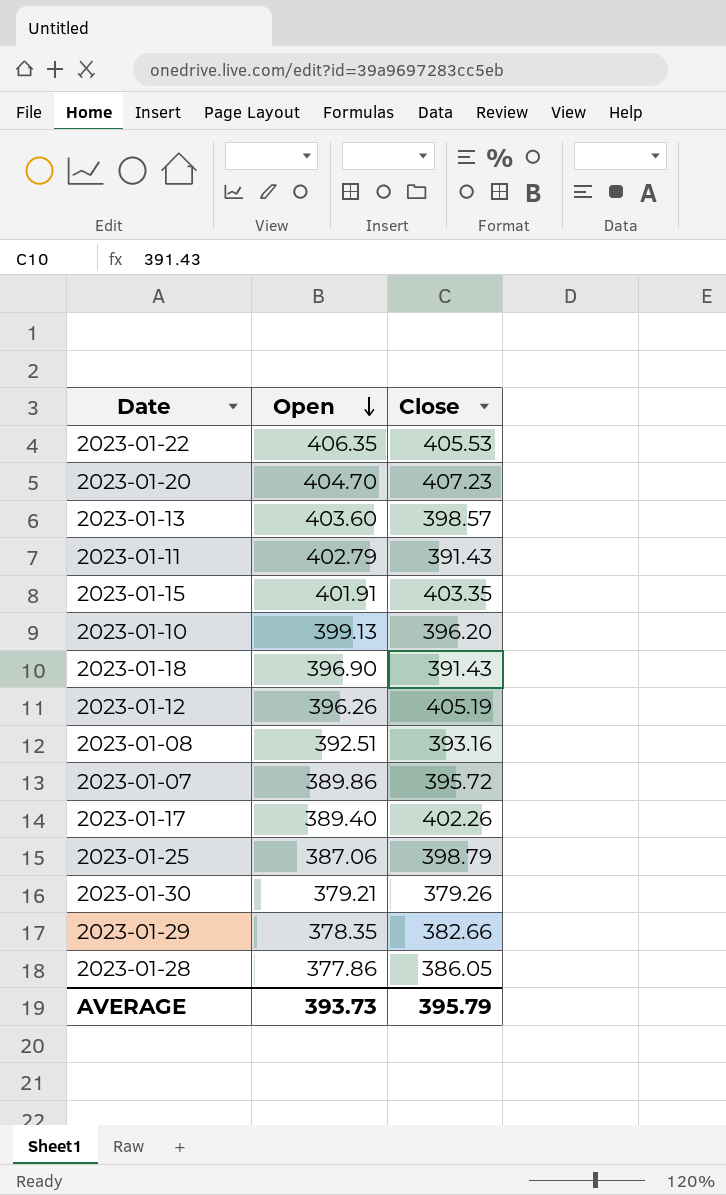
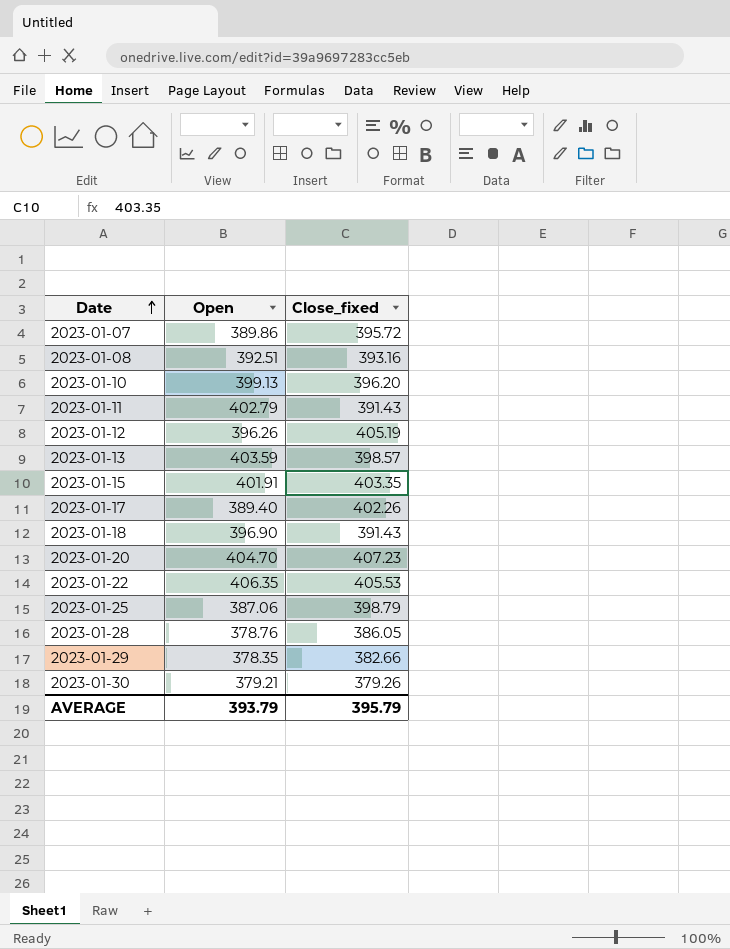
row order: Open descending -> Date ascending
column name: Close -> Close_fixed
2023-01-13 | Open: 403.60 -> 403.59
2023-01-28 | Open: 377.86 -> 378.76
AVERAGE | Open: 393.73 -> 393.79

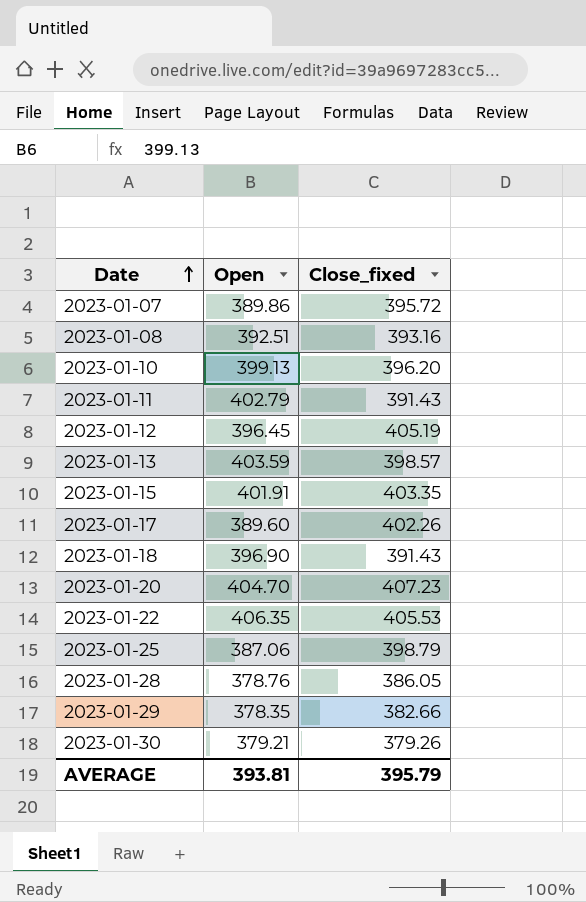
2023-01-12 | Open: 396.26 -> 396.45
2023-01-17 | Open: 389.40 -> 389.60
AVERAGE | Open: 393.79 -> 393.81

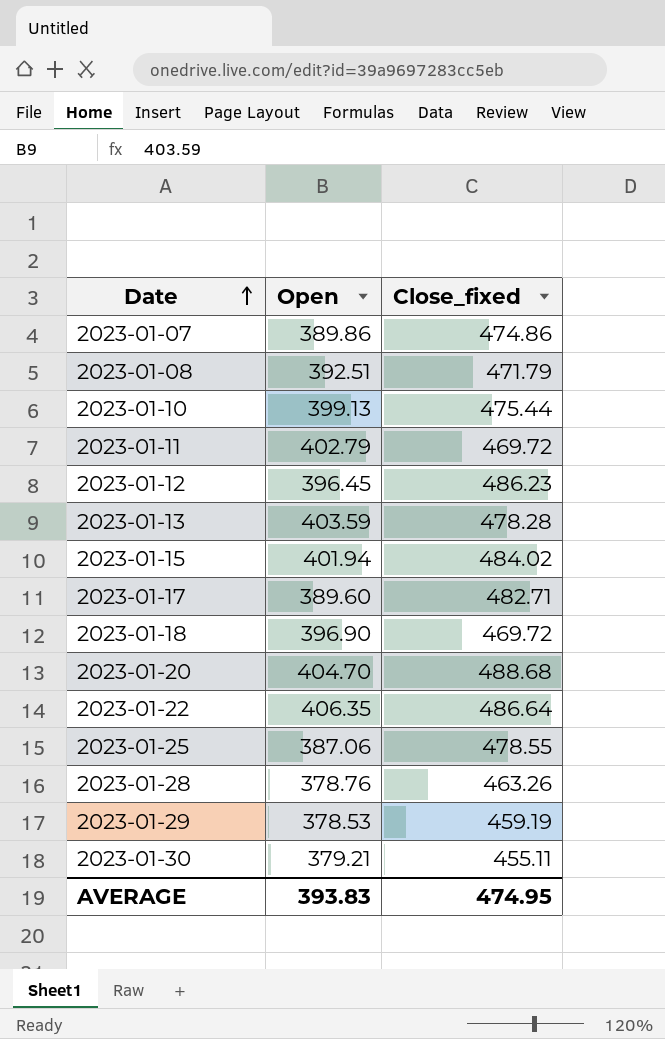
2023-01-07 | Close_fixed: 395.72 -> 474.86
2023-01-08 | Close_fixed: 393.16 -> 471.79
2023-01-10 | Close_fixed: 396.20 -> 475.44
2023-01-11 | Close_fixed: 391.43 -> 469.72
2023-01-12 | Close_fixed: 405.19 -> 486.23
2023-01-13 | Close_fixed: 398.57 -> 478.28
2023-01-15 | Open: 401.91 -> 401.94
2023-01-15 | Close_fixed: 403.35 -> 484.02
2023-01-17 | Close_fixed: 402.26 -> 482.71
2023-01-18 | Close_fixed: 391.43 -> 469.72
2023-01-20 | Close_fixed: 407.23 -> 488.68
2023-01-22 | Close_fixed: 405.53 -> 486.64
2023-01-25 | Close_fixed: 398.79 -> 478.55
2023-01-28 | Close_fixed: 386.05 -> 463.26
2023-01-29 | Open: 378.35 -> 378.53
2023-01-29 | Close_fixed: 382.66 -> 459.19
2023-01-30 | Close_fixed: 379.26 -> 455.11
AVERAGE | Open: 393.81 -> 393.83
AVERAGE | Close_fixed: 395.79 -> 474.95

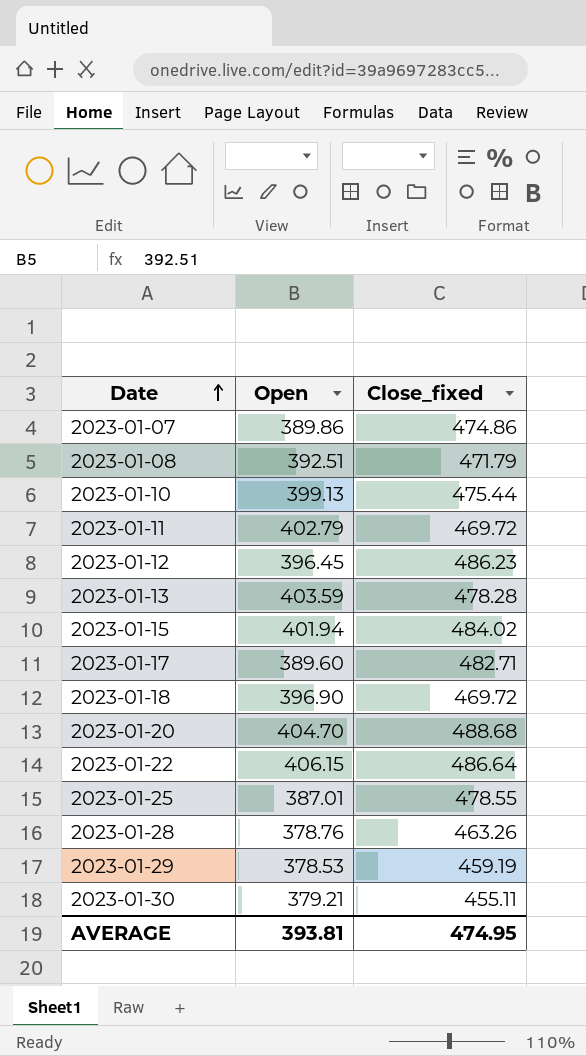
2023-01-22 | Open: 406.35 -> 406.15
2023-01-25 | Open: 387.06 -> 387.01
AVERAGE | Open: 393.83 -> 393.81

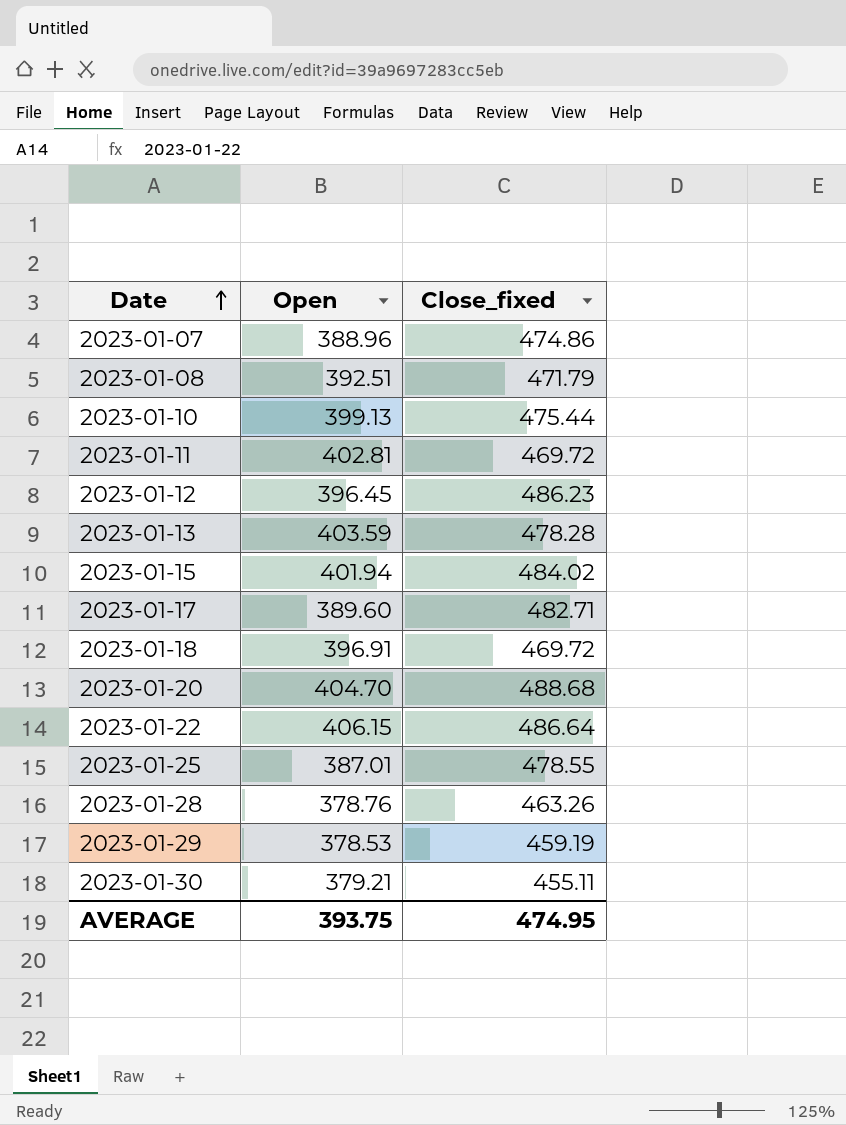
2023-01-07 | Open: 389.86 -> 388.96
2023-01-11 | Open: 402.79 -> 402.81
2023-01-18 | Open: 396.90 -> 396.91
AVERAGE | Open: 393.81 -> 393.75

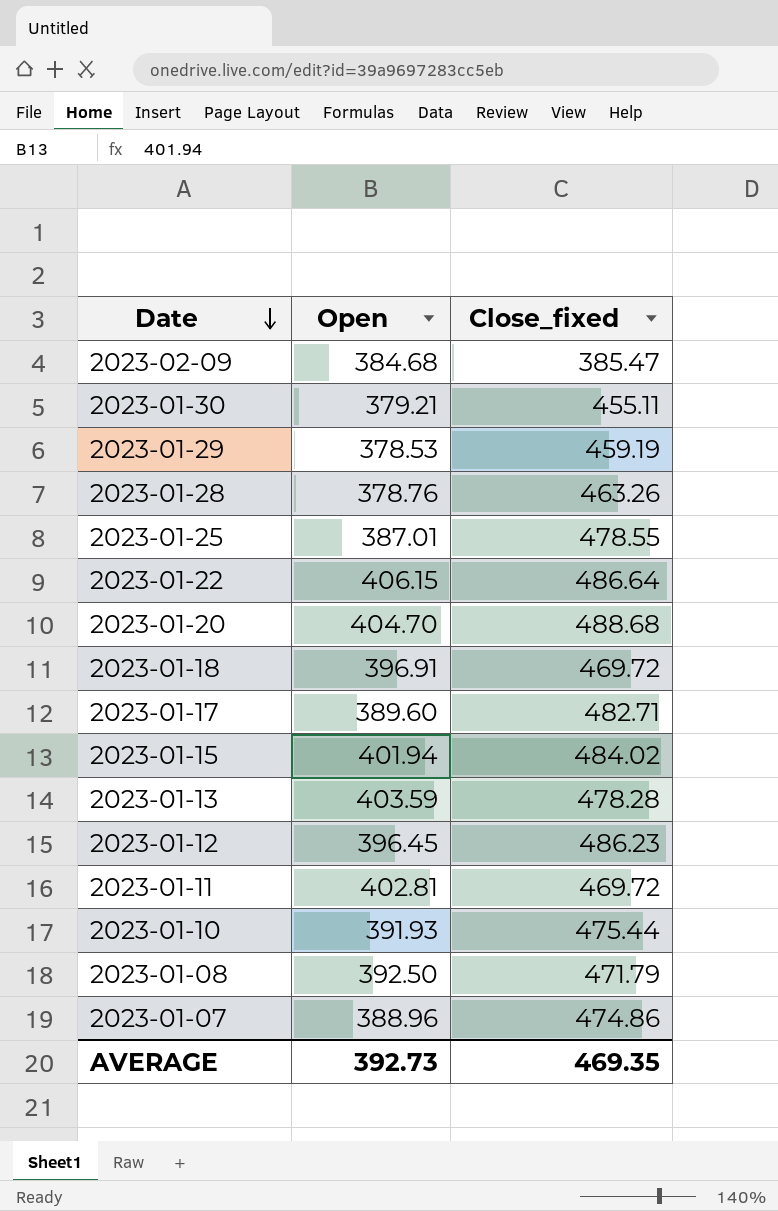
row order: Date ascending -> Date descending
row 2023-02-09: none -> 384.68 | 385.47
2023-01-10 | Open: 399.13 -> 391.93
2023-01-08 | Open: 392.51 -> 392.50
AVERAGE | Open: 393.75 -> 392.73
AVERAGE | Close_fixed: 474.95 -> 469.35

